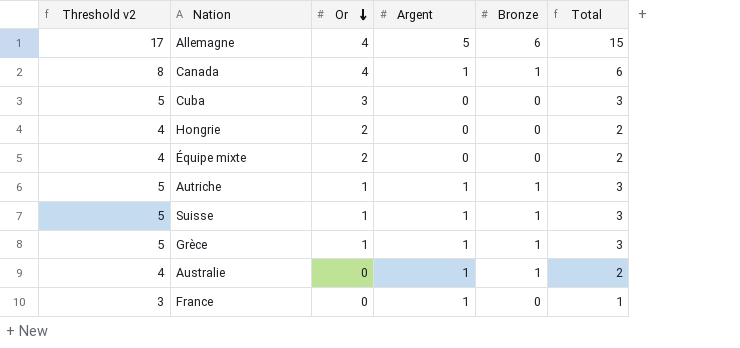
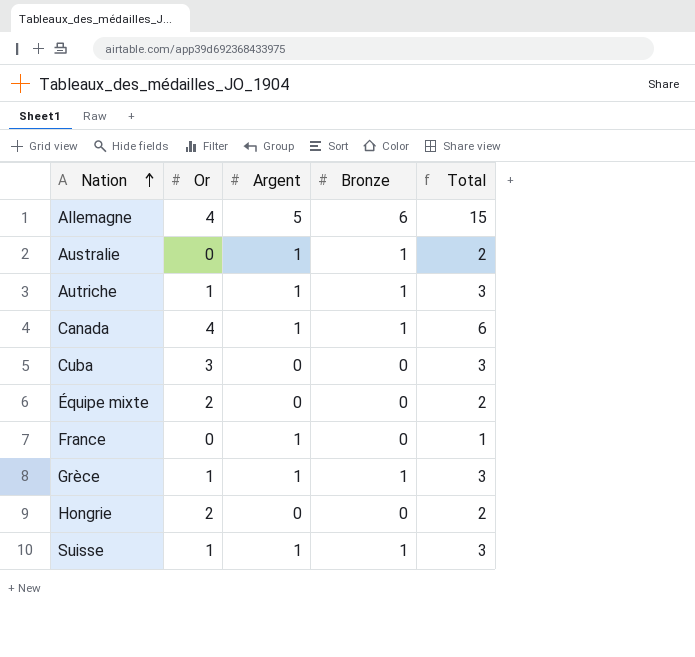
row order: Or descending -> Nation ascending
column Threshold v2 | formula: [Total] + 2 -> none

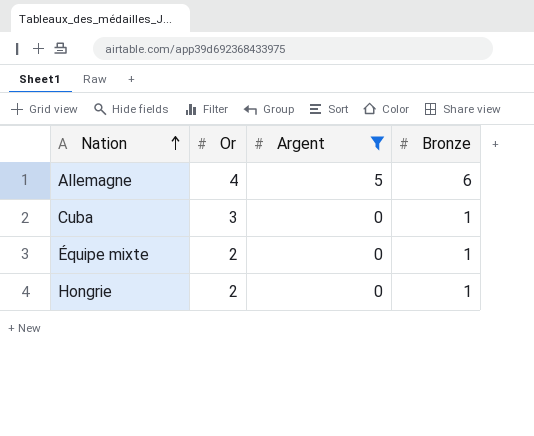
filter: none -> Argent != 1
column Total | formula: [Or] + [Argent] + [Bronze] -> none
Cuba | Bronze: 0 -> 1
Équipe mixte | Bronze: 0 -> 1
Hongrie | Bronze: 0 -> 1

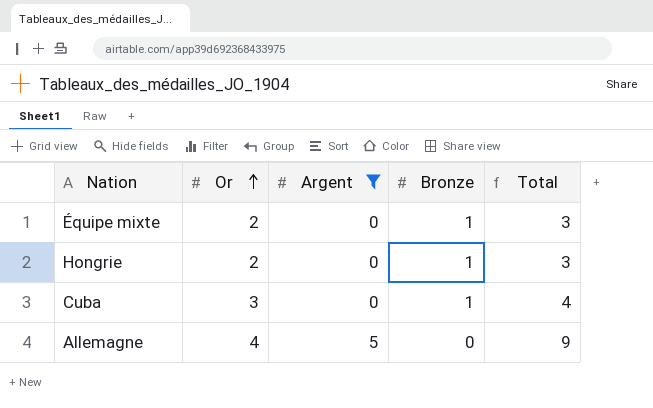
row order: Nation ascending -> Or ascending
column Total | formula: none -> [Or] + [Argent] + [Bronze]
Allemagne | Bronze: 6 -> 0

